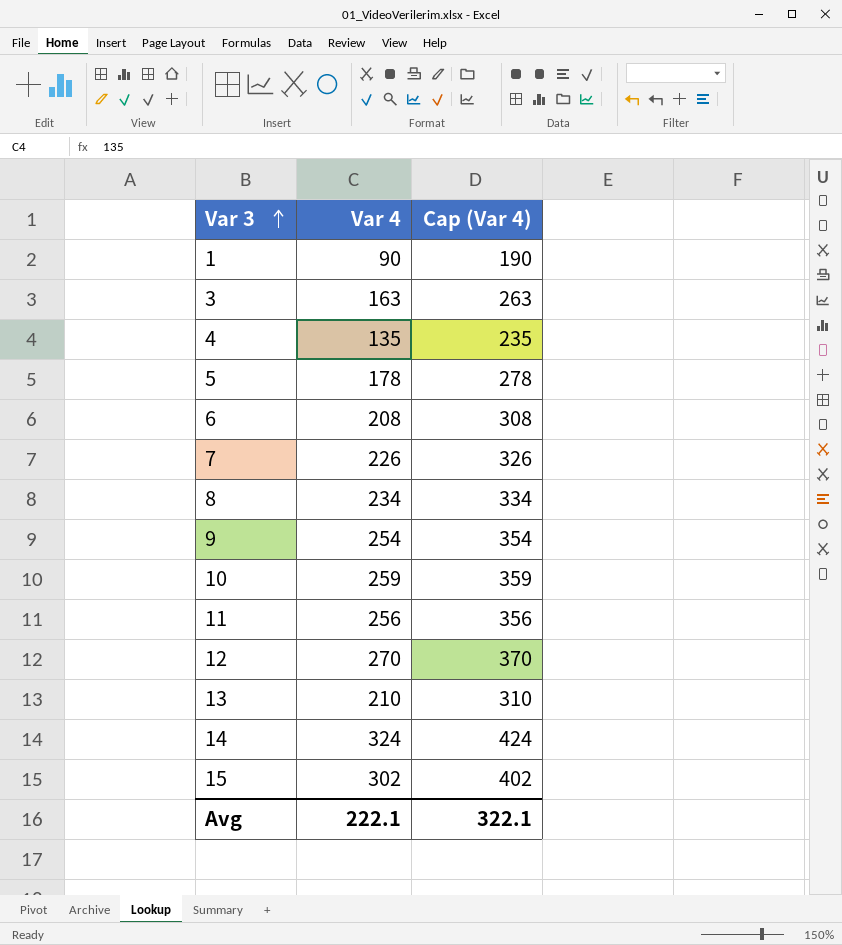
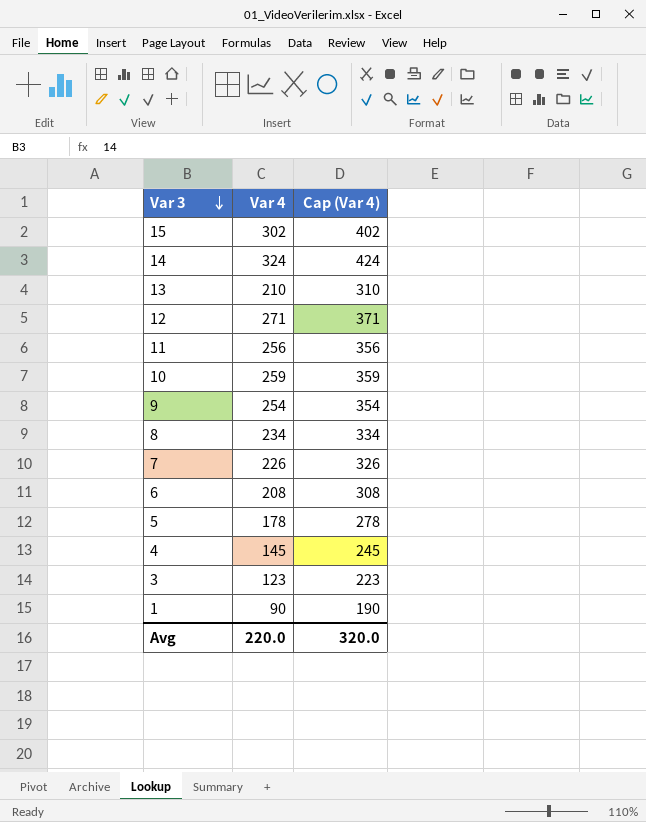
row order: Var 3 ascending -> Var 3 descending
12 | Var 4: 270 -> 271
12 | Cap (Var 4): 370 -> 371
4 | Var 4: 135 -> 145
4 | Cap (Var 4): 235 -> 245
3 | Var 4: 163 -> 123
3 | Cap (Var 4): 263 -> 223
Avg | Var 4: 222.1 -> 220.0
Avg | Cap (Var 4): 322.1 -> 320.0

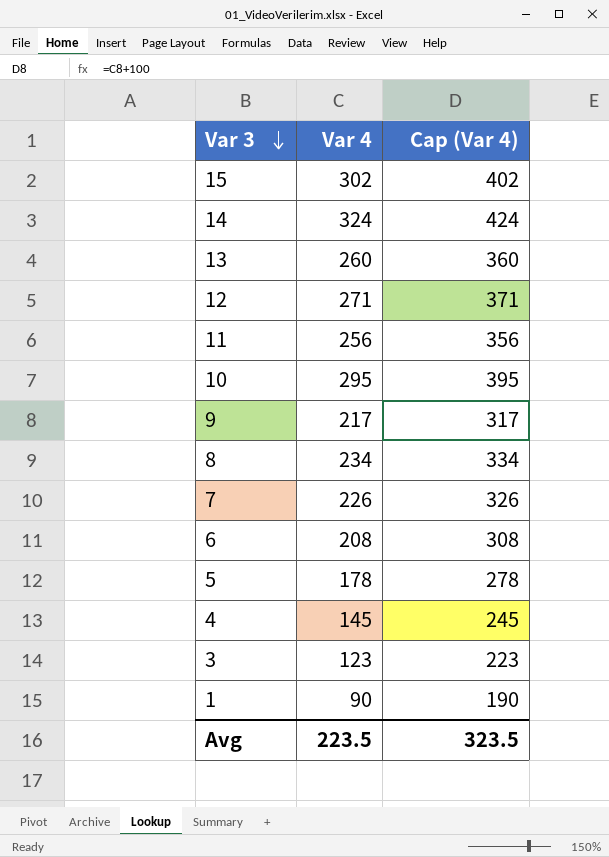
13 | Var 4: 210 -> 260
13 | Cap (Var 4): 310 -> 360
10 | Var 4: 259 -> 295
10 | Cap (Var 4): 359 -> 395
9 | Var 4: 254 -> 217
9 | Cap (Var 4): 354 -> 317
Avg | Var 4: 220.0 -> 223.5
Avg | Cap (Var 4): 320.0 -> 323.5

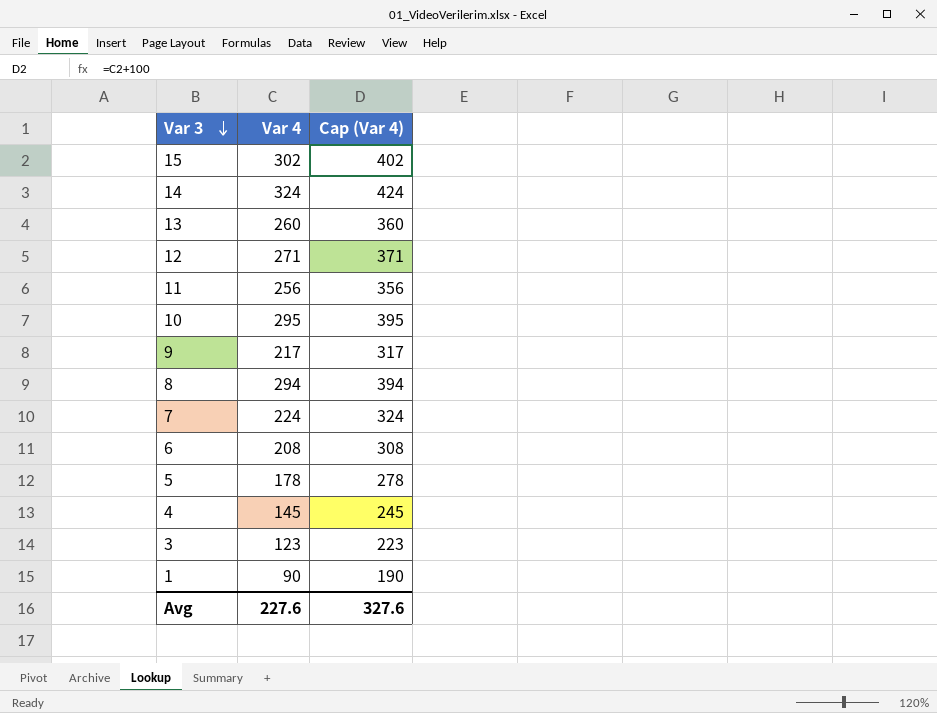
8 | Var 4: 234 -> 294
8 | Cap (Var 4): 334 -> 394
7 | Var 4: 226 -> 224
7 | Cap (Var 4): 326 -> 324
Avg | Var 4: 223.5 -> 227.6
Avg | Cap (Var 4): 323.5 -> 327.6

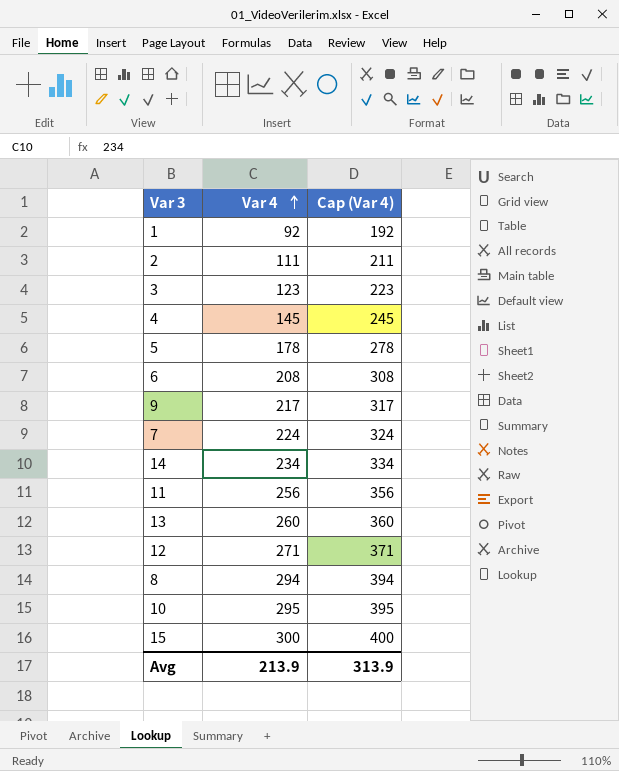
row order: Var 3 descending -> Var 4 ascending
1 | Var 4: 90 -> 92
1 | Cap (Var 4): 190 -> 192
row 2: none -> 111 | 211
14 | Var 4: 324 -> 234
14 | Cap (Var 4): 424 -> 334
15 | Var 4: 302 -> 300
15 | Cap (Var 4): 402 -> 400
Avg | Var 4: 227.6 -> 213.9
Avg | Cap (Var 4): 327.6 -> 313.9

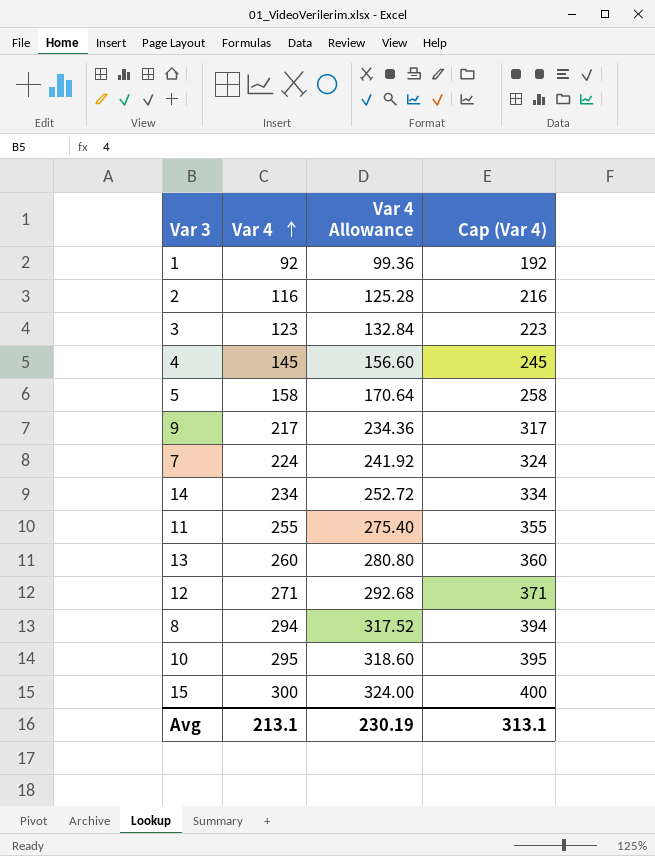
column Var 4 Allowance | formula: none -> [Var 4] * 1.08
row 6: 208 | 308 -> none
2 | Var 4: 111 -> 116
2 | Cap (Var 4): 211 -> 216
5 | Var 4: 178 -> 158
5 | Cap (Var 4): 278 -> 258
11 | Var 4: 256 -> 255
11 | Cap (Var 4): 356 -> 355
Avg | Var 4: 213.9 -> 213.1
Avg | Cap (Var 4): 313.9 -> 313.1

